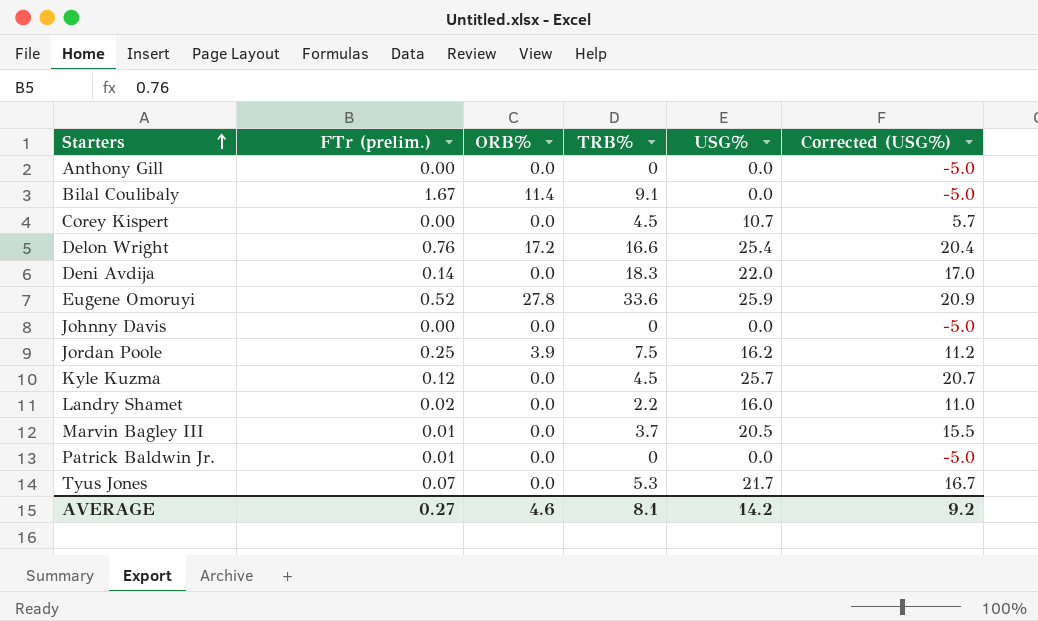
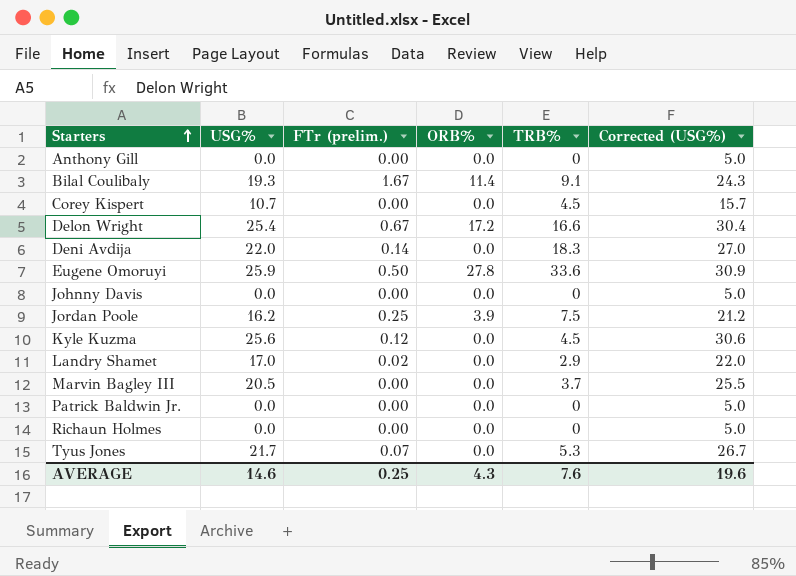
column USG% | position: 5 -> 2
column Corrected (USG%) | formula: [USG%] - 5 -> [USG%] + 5
Bilal Coulibaly | USG%: 0.0 -> 19.3
Delon Wright | FTr (prelim.): 0.76 -> 0.67
Eugene Omoruyi | FTr (prelim.): 0.52 -> 0.50
Kyle Kuzma | USG%: 25.7 -> 25.6
Landry Shamet | USG%: 16.0 -> 17.0
Landry Shamet | TRB%: 2.2 -> 2.9
Marvin Bagley III | FTr (prelim.): 0.01 -> 0.00
Patrick Baldwin Jr. | FTr (prelim.): 0.01 -> 0.00
row Richaun Holmes: none -> 0.0 | 0.00 | 0.0 | 0 | 5.0
AVERAGE | USG%: 14.2 -> 14.6
AVERAGE | FTr (prelim.): 0.27 -> 0.25
AVERAGE | ORB%: 4.6 -> 4.3
AVERAGE | TRB%: 8.1 -> 7.6
AVERAGE | Corrected (USG%): 9.2 -> 19.6

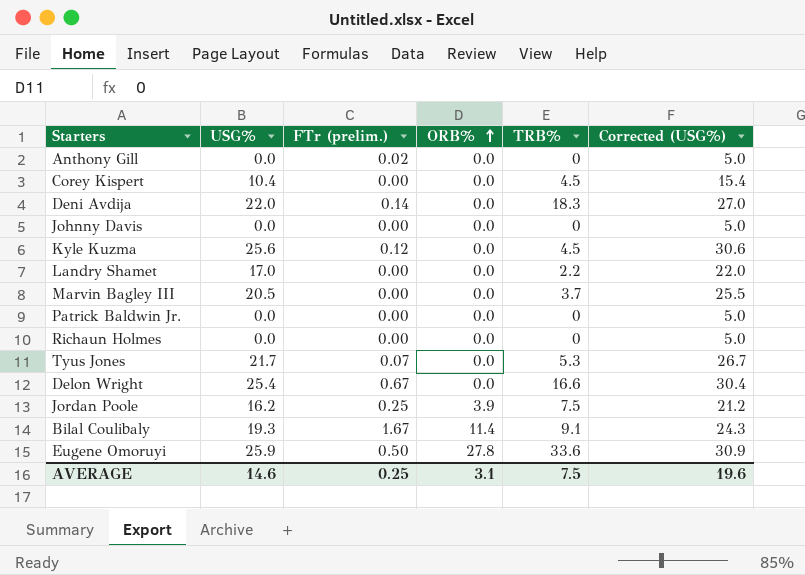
row order: Starters ascending -> ORB% ascending
Anthony Gill | FTr (prelim.): 0.00 -> 0.02
Corey Kispert | USG%: 10.7 -> 10.4
Corey Kispert | Corrected (USG%): 15.7 -> 15.4
Landry Shamet | FTr (prelim.): 0.02 -> 0.00
Landry Shamet | TRB%: 2.9 -> 2.2
Delon Wright | ORB%: 17.2 -> 0.0
AVERAGE | ORB%: 4.3 -> 3.1
AVERAGE | TRB%: 7.6 -> 7.5

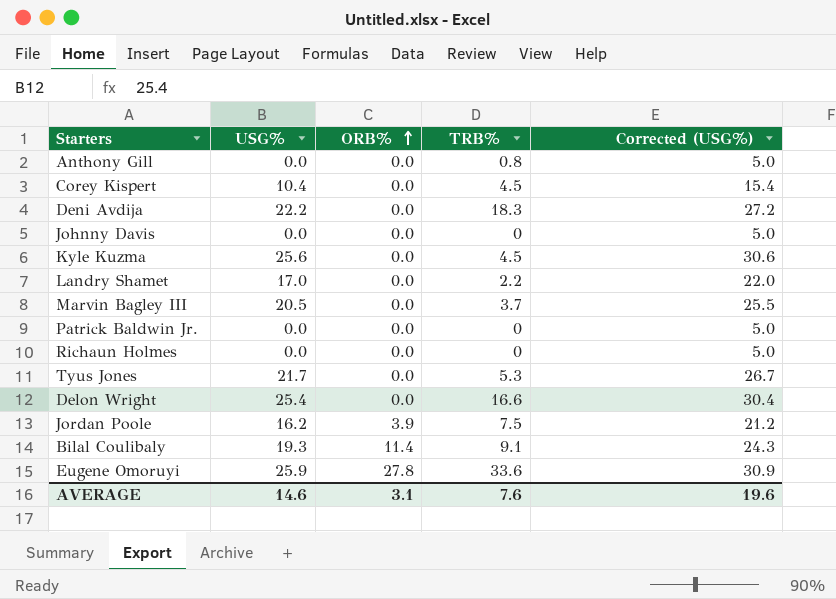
column FTr (prelim.) | position: 3 -> none
Anthony Gill | TRB%: 0 -> 0.8
Deni Avdija | USG%: 22.0 -> 22.2
Deni Avdija | Corrected (USG%): 27.0 -> 27.2
AVERAGE | TRB%: 7.5 -> 7.6

